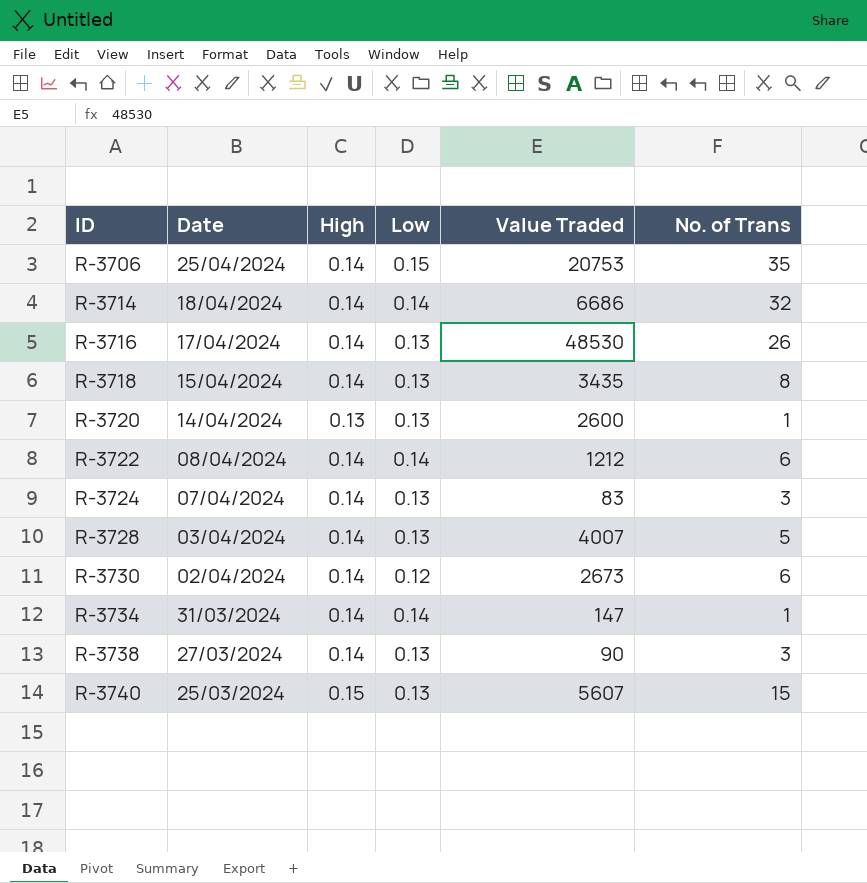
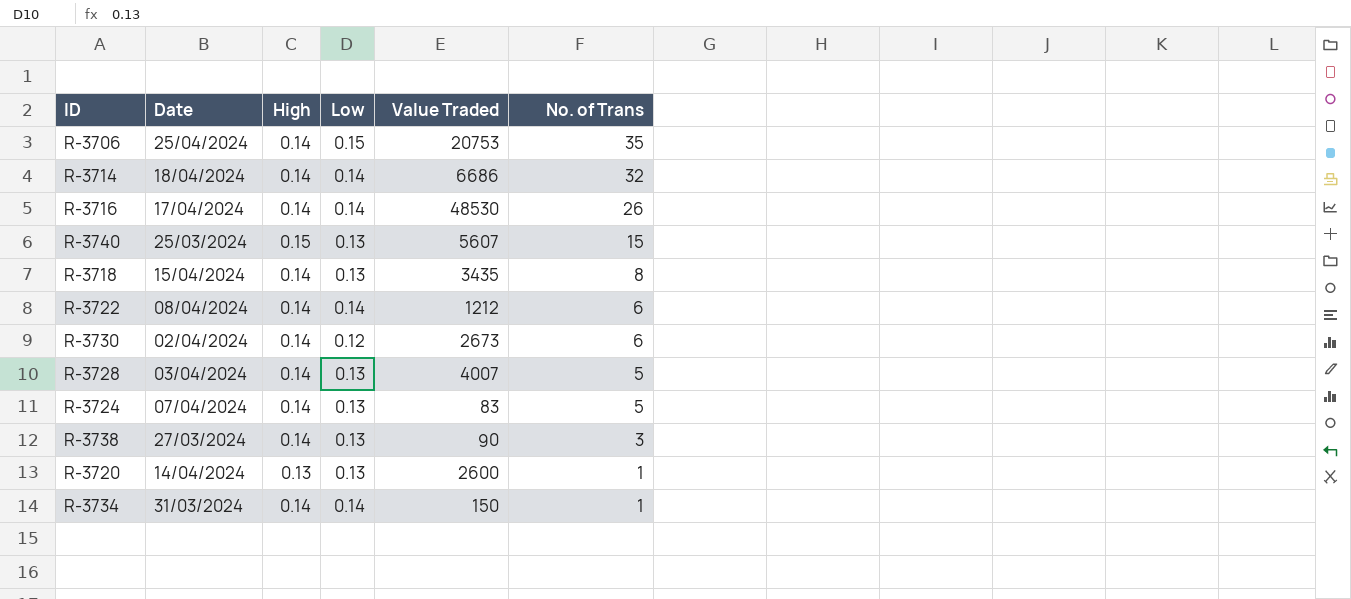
row order: ID ascending -> No. of Trans descending
R-3716 | Low: 0.13 -> 0.14
R-3724 | No. of Trans: 3 -> 5
R-3734 | Value Traded: 147 -> 150

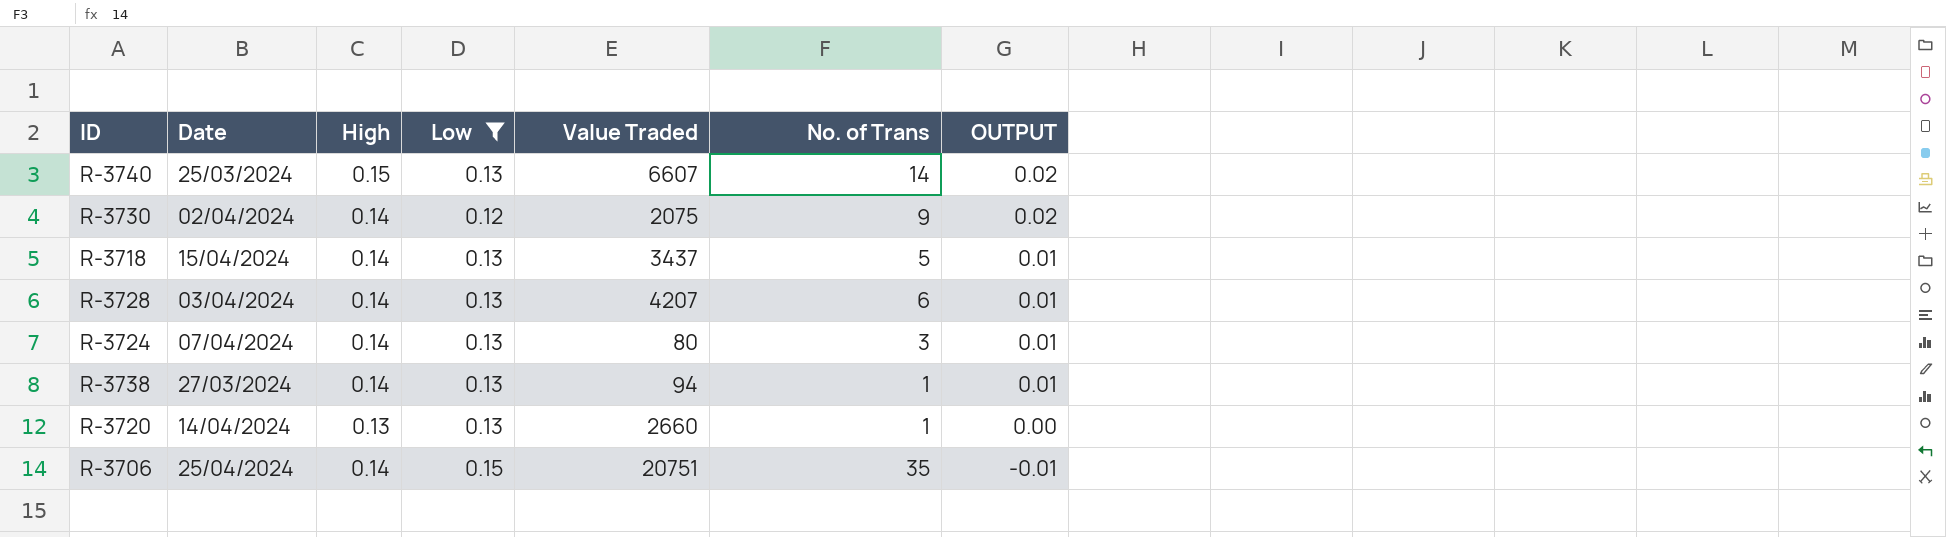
filter: none -> Low != 0.14
row order: No. of Trans descending -> OUTPUT descending
column OUTPUT | formula: none -> [High] - [Low]
R-3740 | Value Traded: 5607 -> 6607
R-3740 | No. of Trans: 15 -> 14
R-3730 | Value Traded: 2673 -> 2075
R-3730 | No. of Trans: 6 -> 9
R-3718 | Value Traded: 3435 -> 3437
R-3718 | No. of Trans: 8 -> 5
R-3728 | Value Traded: 4007 -> 4207
R-3728 | No. of Trans: 5 -> 6
R-3724 | Value Traded: 83 -> 80
R-3724 | No. of Trans: 5 -> 3
R-3738 | Value Traded: 90 -> 94
R-3738 | No. of Trans: 3 -> 1
R-3720 | Value Traded: 2600 -> 2660
R-3706 | Value Traded: 20753 -> 20751

